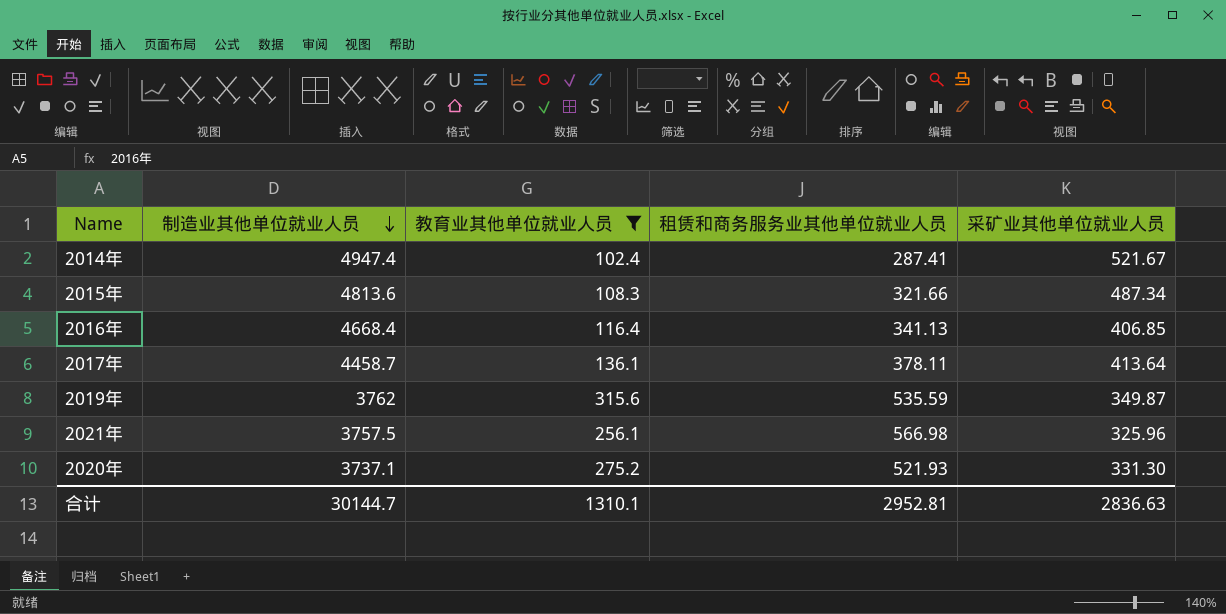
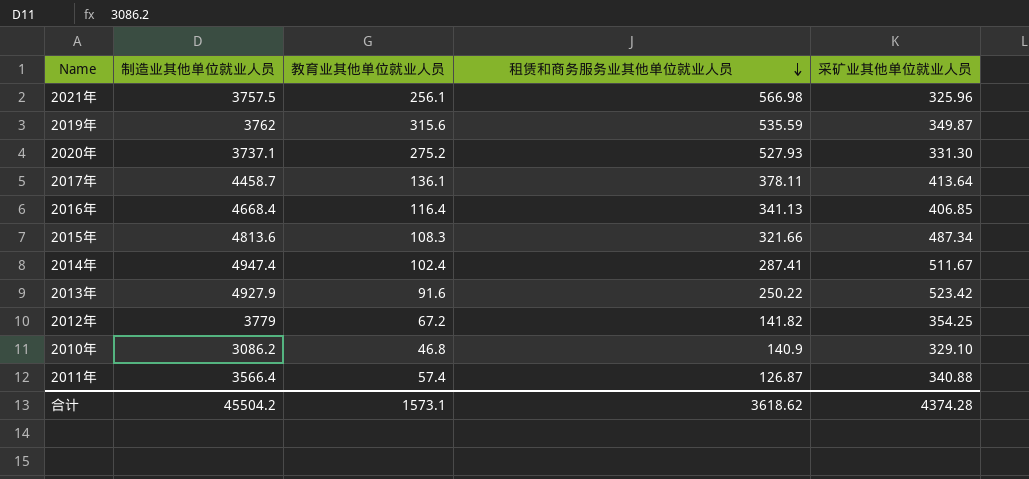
filter: 教育业其他单位就业人员 >= 102.4 -> none
row order: 制造业其他单位就业人员 descending -> 租赁和商务服务业其他单位就业人员 descending
2020年 | 租赁和商务服务业其他单位就业人员: 521.93 -> 527.93
2014年 | 采矿业其他单位就业人员: 521.67 -> 511.67
合计 | 制造业其他单位就业人员: 30144.7 -> 45504.2
合计 | 教育业其他单位就业人员: 1310.1 -> 1573.1
合计 | 租赁和商务服务业其他单位就业人员: 2952.81 -> 3618.62
合计 | 采矿业其他单位就业人员: 2836.63 -> 4374.28

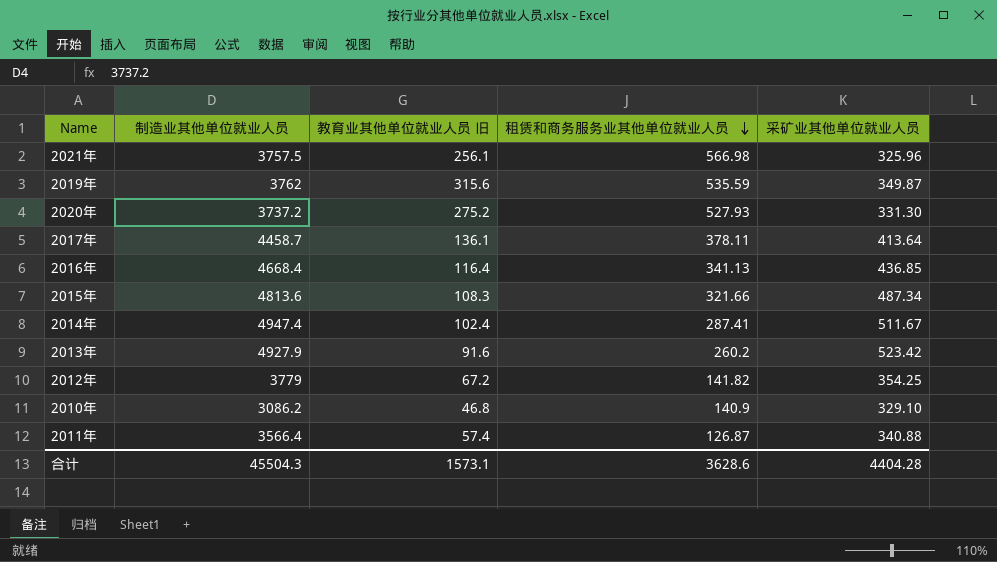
column name: 教育业其他单位就业人员 -> 教育业其他单位就业人员 旧
2020年 | 制造业其他单位就业人员: 3737.1 -> 3737.2
2016年 | 采矿业其他单位就业人员: 406.85 -> 436.85
2013年 | 租赁和商务服务业其他单位就业人员: 250.22 -> 260.2
合计 | 制造业其他单位就业人员: 45504.2 -> 45504.3
合计 | 租赁和商务服务业其他单位就业人员: 3618.62 -> 3628.6
合计 | 采矿业其他单位就业人员: 4374.28 -> 4404.28

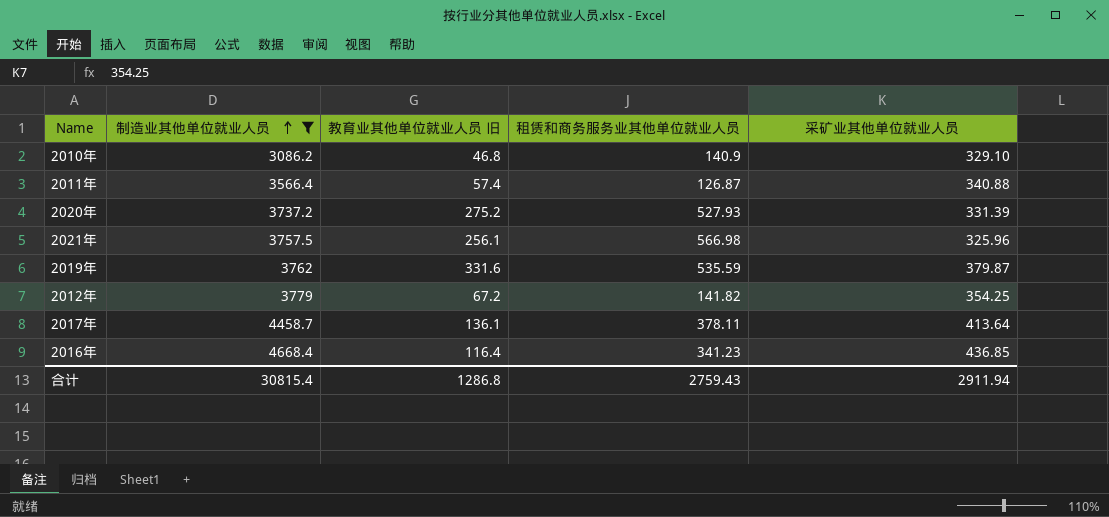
filter: none -> 制造业其他单位就业人员 <= 4668.4
row order: 租赁和商务服务业其他单位就业人员 descending -> 制造业其他单位就业人员 ascending
2020年 | 采矿业其他单位就业人员: 331.30 -> 331.39
2019年 | 教育业其他单位就业人员 旧: 315.6 -> 331.6
2019年 | 采矿业其他单位就业人员: 349.87 -> 379.87
2016年 | 租赁和商务服务业其他单位就业人员: 341.13 -> 341.23
合计 | 制造业其他单位就业人员: 45504.3 -> 30815.4
合计 | 教育业其他单位就业人员 旧: 1573.1 -> 1286.8
合计 | 租赁和商务服务业其他单位就业人员: 3628.6 -> 2759.43
合计 | 采矿业其他单位就业人员: 4404.28 -> 2911.94

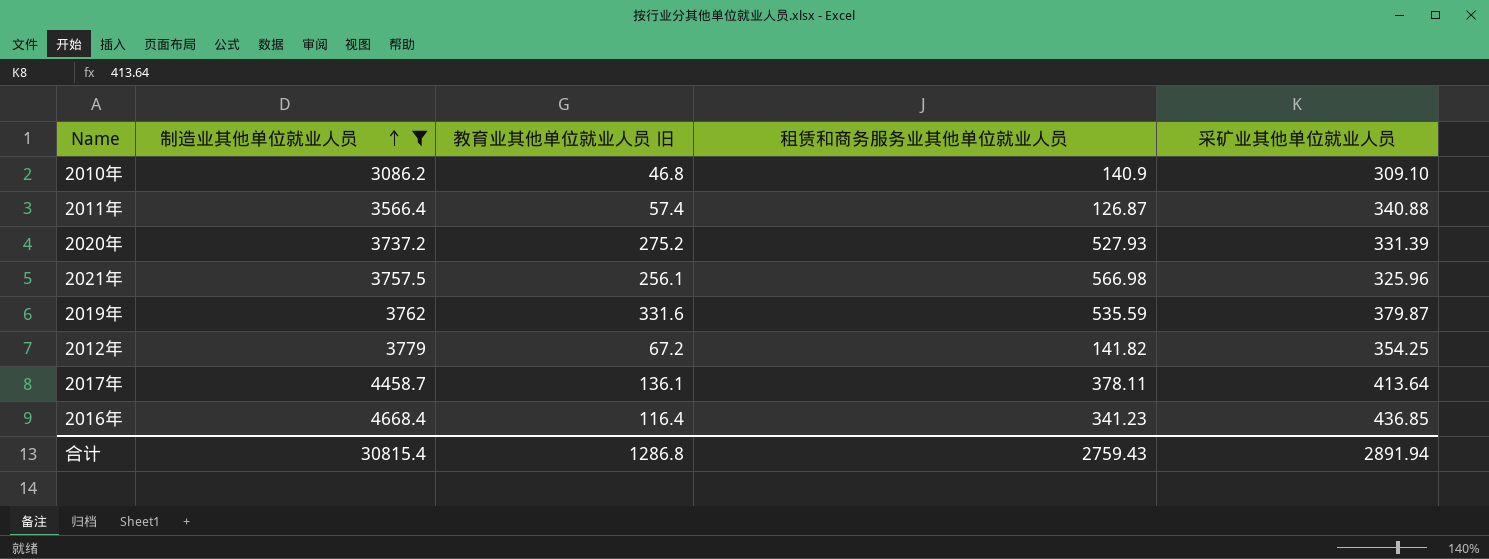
2010年 | 采矿业其他单位就业人员: 329.10 -> 309.10
合计 | 采矿业其他单位就业人员: 2911.94 -> 2891.94

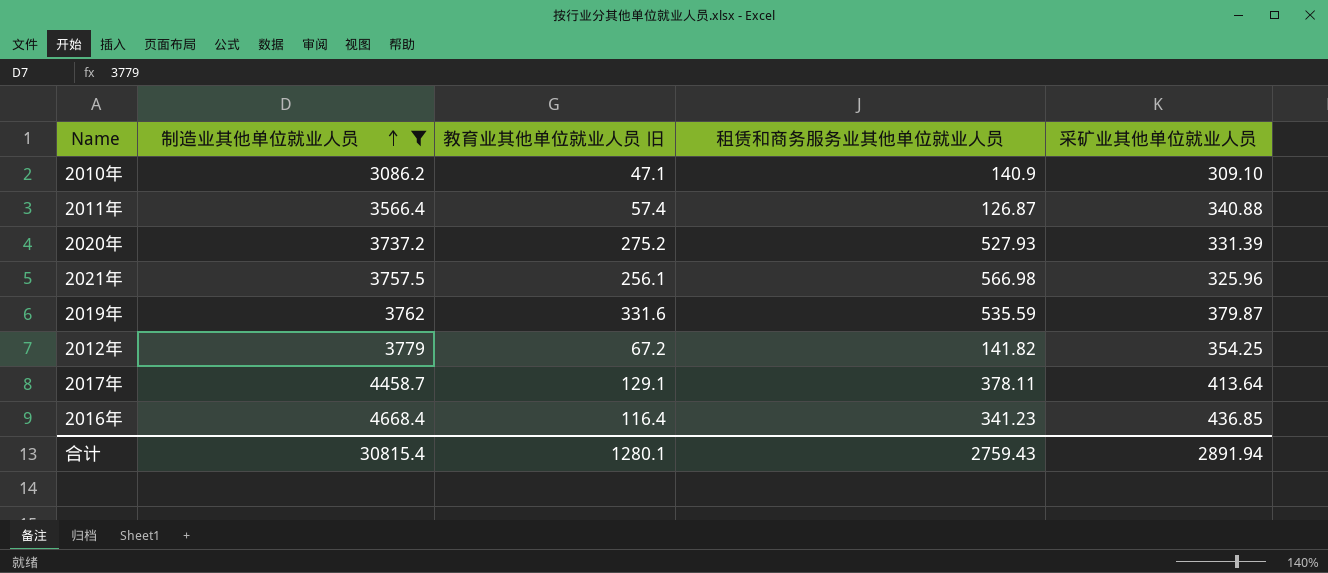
2010年 | 教育业其他单位就业人员 旧: 46.8 -> 47.1
2017年 | 教育业其他单位就业人员 旧: 136.1 -> 129.1
合计 | 教育业其他单位就业人员 旧: 1286.8 -> 1280.1

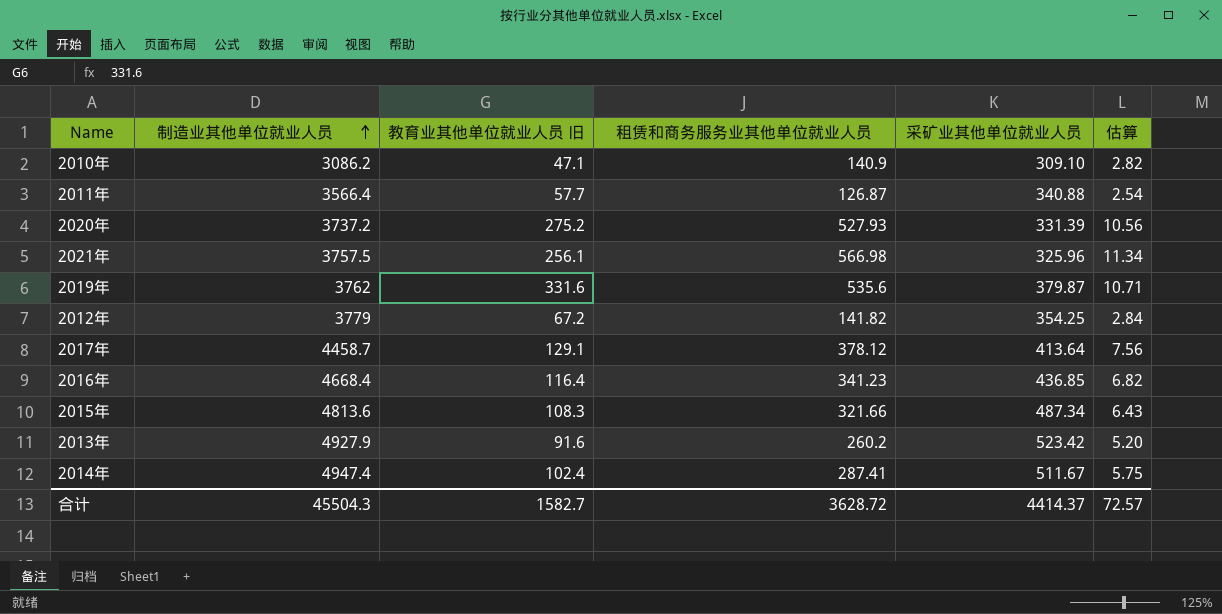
filter: 制造业其他单位就业人员 <= 4668.4 -> none
column 估算 | formula: none -> [租赁和商务服务业其他单位就业人员] * 0.02
2011年 | 教育业其他单位就业人员 旧: 57.4 -> 57.7
2019年 | 租赁和商务服务业其他单位就业人员: 535.59 -> 535.6
2017年 | 租赁和商务服务业其他单位就业人员: 378.11 -> 378.12
合计 | 制造业其他单位就业人员: 30815.4 -> 45504.3
合计 | 教育业其他单位就业人员 旧: 1280.1 -> 1582.7
合计 | 租赁和商务服务业其他单位就业人员: 2759.43 -> 3628.72
合计 | 采矿业其他单位就业人员: 2891.94 -> 4414.37

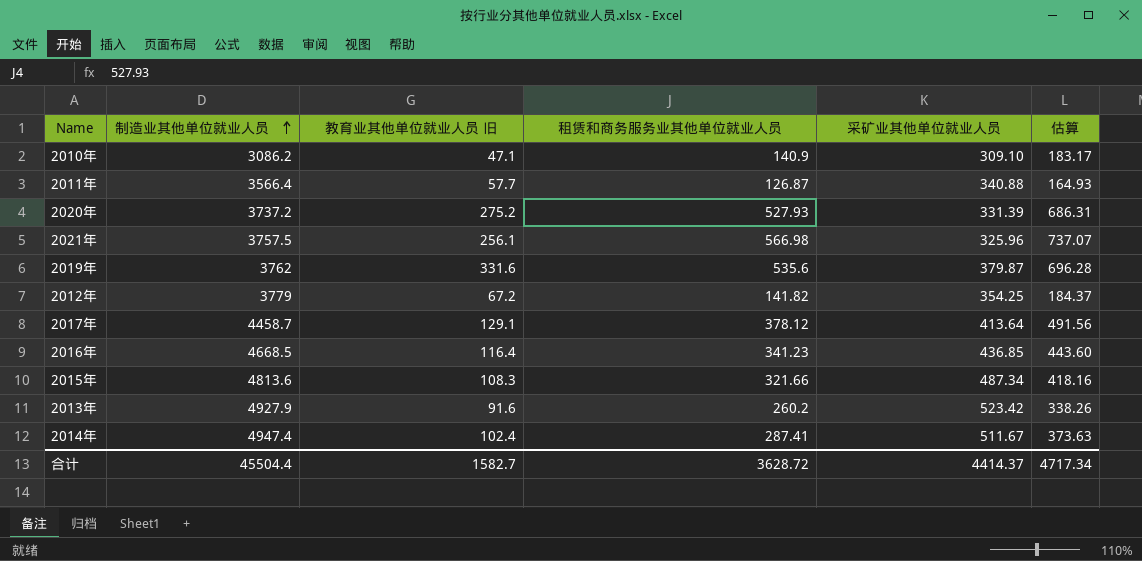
column 估算 | formula: [租赁和商务服务业其他单位就业人员] * 0.02 -> [租赁和商务服务业其他单位就业人员] * 1.3
2016年 | 制造业其他单位就业人员: 4668.4 -> 4668.5
合计 | 制造业其他单位就业人员: 45504.3 -> 45504.4
合计 | 估算: 72.57 -> 4717.34

